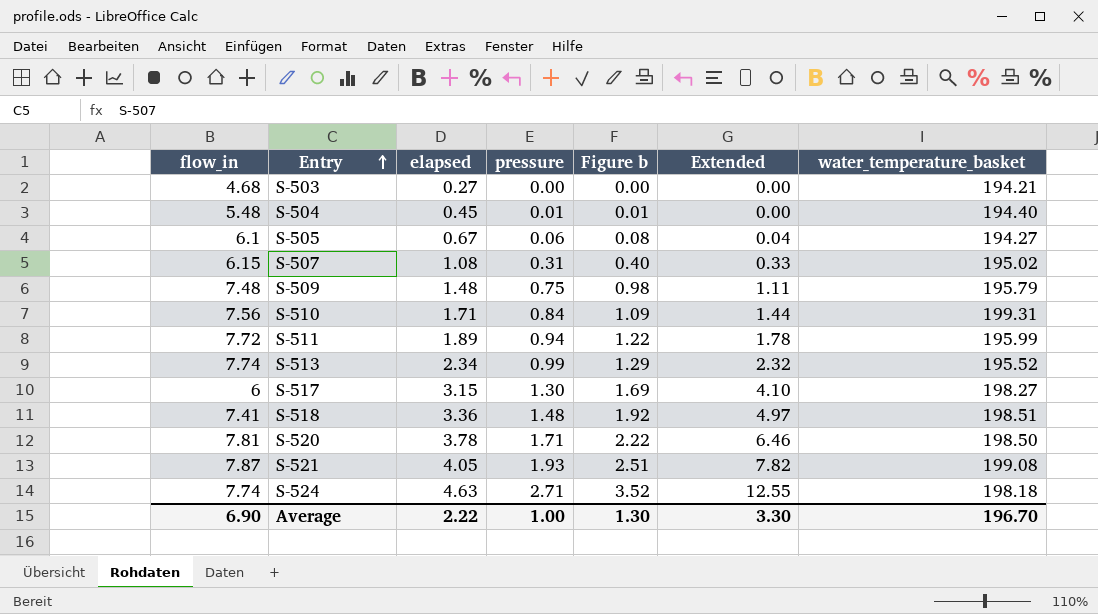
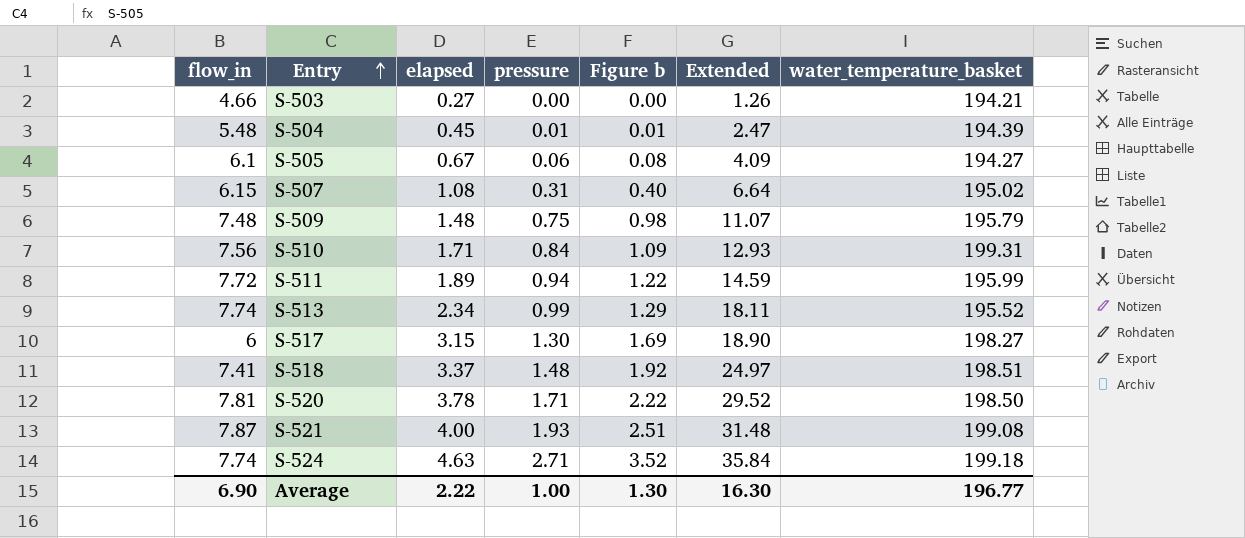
column Extended | formula: [elapsed] * [pressure] -> [flow_in] * [elapsed]
S-503 | flow_in: 4.68 -> 4.66
S-504 | water_temperature_basket: 194.40 -> 194.39
S-518 | elapsed: 3.36 -> 3.37
S-521 | elapsed: 4.05 -> 4.00
S-524 | water_temperature_basket: 198.18 -> 199.18
Average | Extended: 3.30 -> 16.30
Average | water_temperature_basket: 196.70 -> 196.77

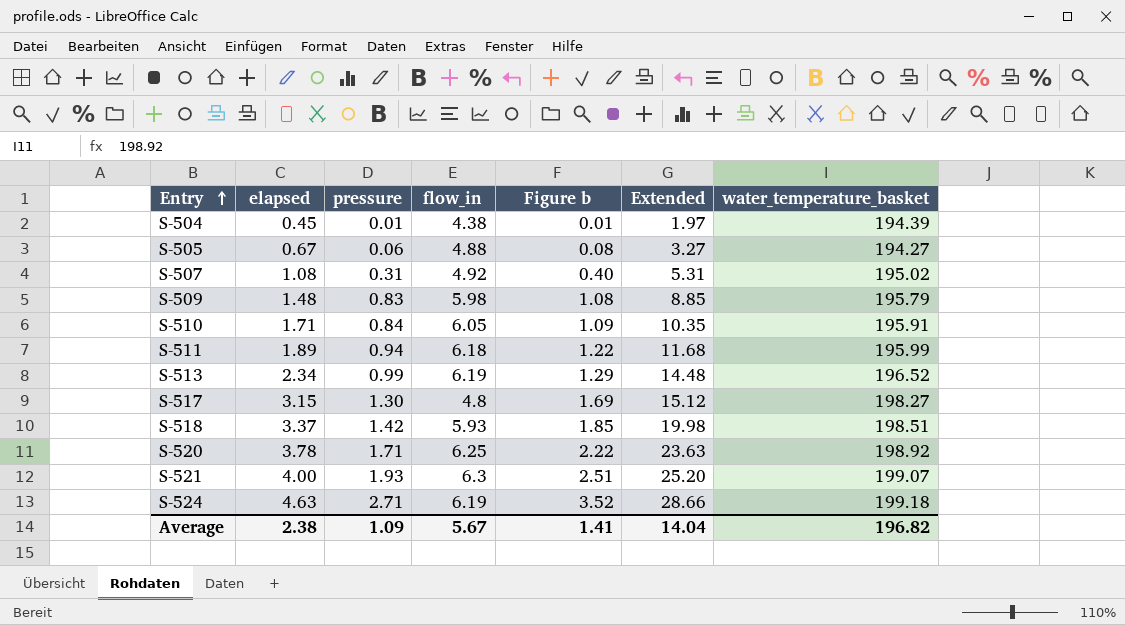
column flow_in | position: 1 -> 4
row S-503: 4.66 | 0.27 | 0.00 | 0.00 | 1.26 | 194.21 -> none
S-504 | flow_in: 5.48 -> 4.38
S-504 | Extended: 2.47 -> 1.97
S-505 | flow_in: 6.1 -> 4.88
S-505 | Extended: 4.09 -> 3.27
S-507 | flow_in: 6.15 -> 4.92
S-507 | Extended: 6.64 -> 5.31
S-509 | pressure: 0.75 -> 0.83
S-509 | flow_in: 7.48 -> 5.98
S-509 | Figure b: 0.98 -> 1.08
S-509 | Extended: 11.07 -> 8.85
S-510 | flow_in: 7.56 -> 6.05
S-510 | Extended: 12.93 -> 10.35
S-510 | water_temperature_basket: 199.31 -> 195.91
S-511 | flow_in: 7.72 -> 6.18
S-511 | Extended: 14.59 -> 11.68
S-513 | flow_in: 7.74 -> 6.19
S-513 | Extended: 18.11 -> 14.48
S-513 | water_temperature_basket: 195.52 -> 196.52
S-517 | flow_in: 6 -> 4.8
S-517 | Extended: 18.90 -> 15.12
S-518 | pressure: 1.48 -> 1.42
S-518 | flow_in: 7.41 -> 5.93
S-518 | Figure b: 1.92 -> 1.85
S-518 | Extended: 24.97 -> 19.98
S-520 | flow_in: 7.81 -> 6.25
S-520 | Extended: 29.52 -> 23.63
S-520 | water_temperature_basket: 198.50 -> 198.92
S-521 | flow_in: 7.87 -> 6.3
S-521 | Extended: 31.48 -> 25.20
S-521 | water_temperature_basket: 199.08 -> 199.07
S-524 | flow_in: 7.74 -> 6.19
S-524 | Extended: 35.84 -> 28.66
Average | elapsed: 2.22 -> 2.38
Average | pressure: 1.00 -> 1.09
Average | flow_in: 6.90 -> 5.67
Average | Figure b: 1.30 -> 1.41
Average | Extended: 16.30 -> 14.04
Average | water_temperature_basket: 196.77 -> 196.82

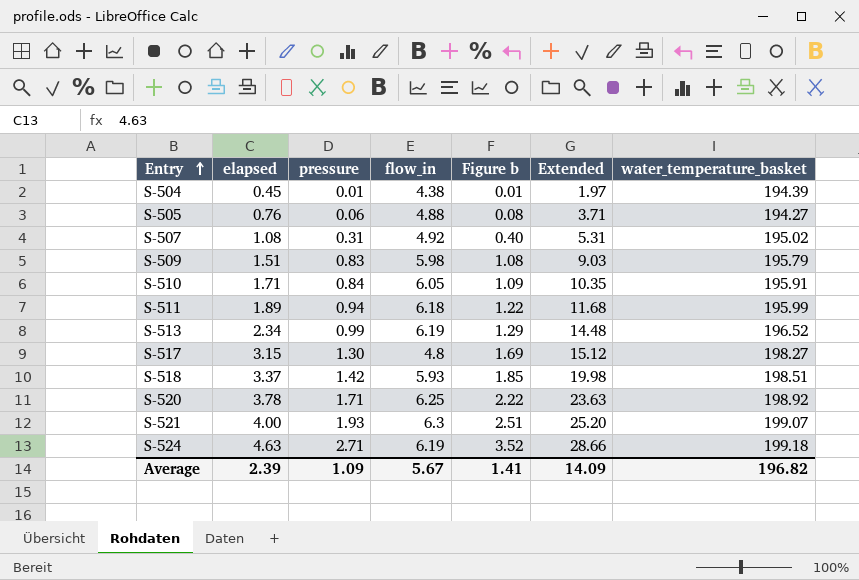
S-505 | elapsed: 0.67 -> 0.76
S-505 | Extended: 3.27 -> 3.71
S-509 | elapsed: 1.48 -> 1.51
S-509 | Extended: 8.85 -> 9.03
Average | elapsed: 2.38 -> 2.39
Average | Extended: 14.04 -> 14.09

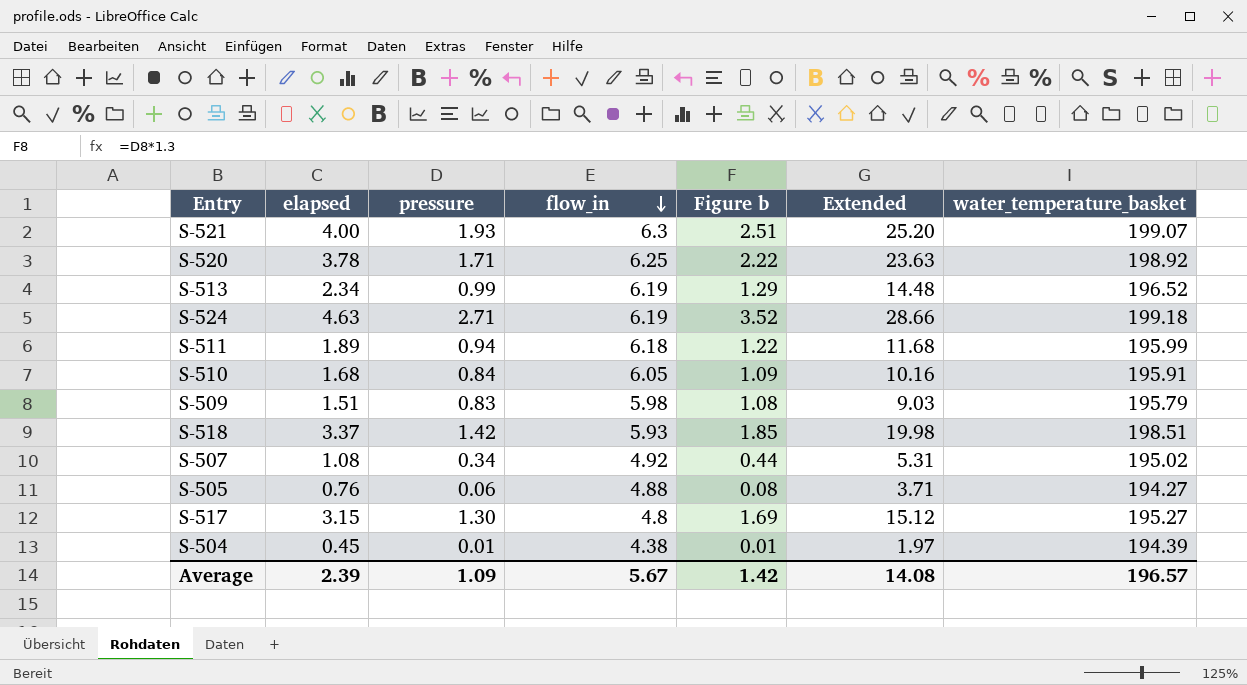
row order: Entry ascending -> flow_in descending
S-510 | elapsed: 1.71 -> 1.68
S-510 | Extended: 10.35 -> 10.16
S-507 | pressure: 0.31 -> 0.34
S-507 | Figure b: 0.40 -> 0.44
S-517 | water_temperature_basket: 198.27 -> 195.27
Average | Figure b: 1.41 -> 1.42
Average | Extended: 14.09 -> 14.08
Average | water_temperature_basket: 196.82 -> 196.57

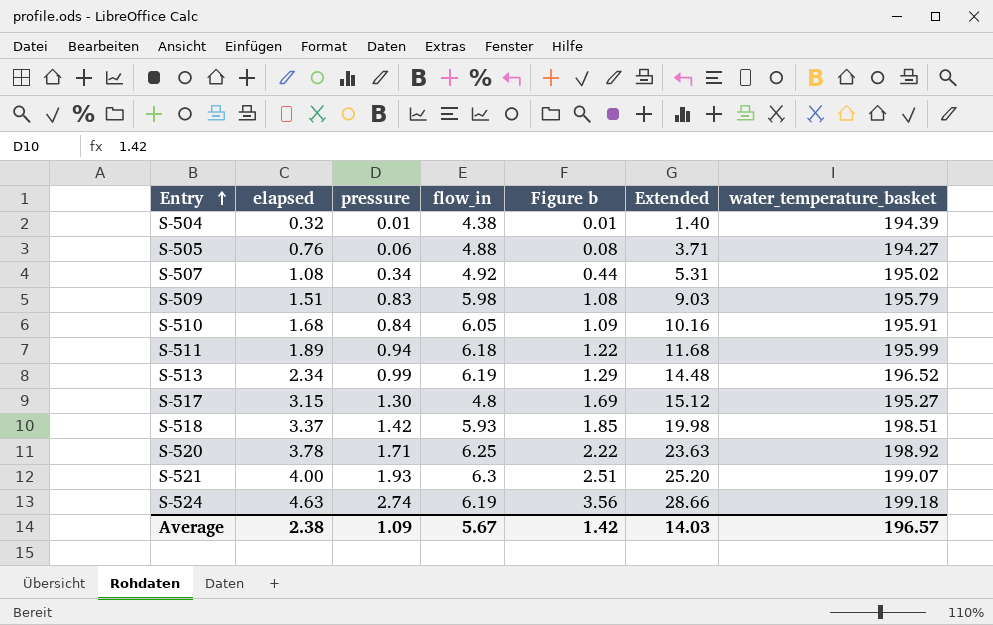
row order: flow_in descending -> Entry ascending
S-504 | elapsed: 0.45 -> 0.32
S-504 | Extended: 1.97 -> 1.40
S-524 | pressure: 2.71 -> 2.74
S-524 | Figure b: 3.52 -> 3.56
Average | elapsed: 2.39 -> 2.38
Average | Extended: 14.08 -> 14.03

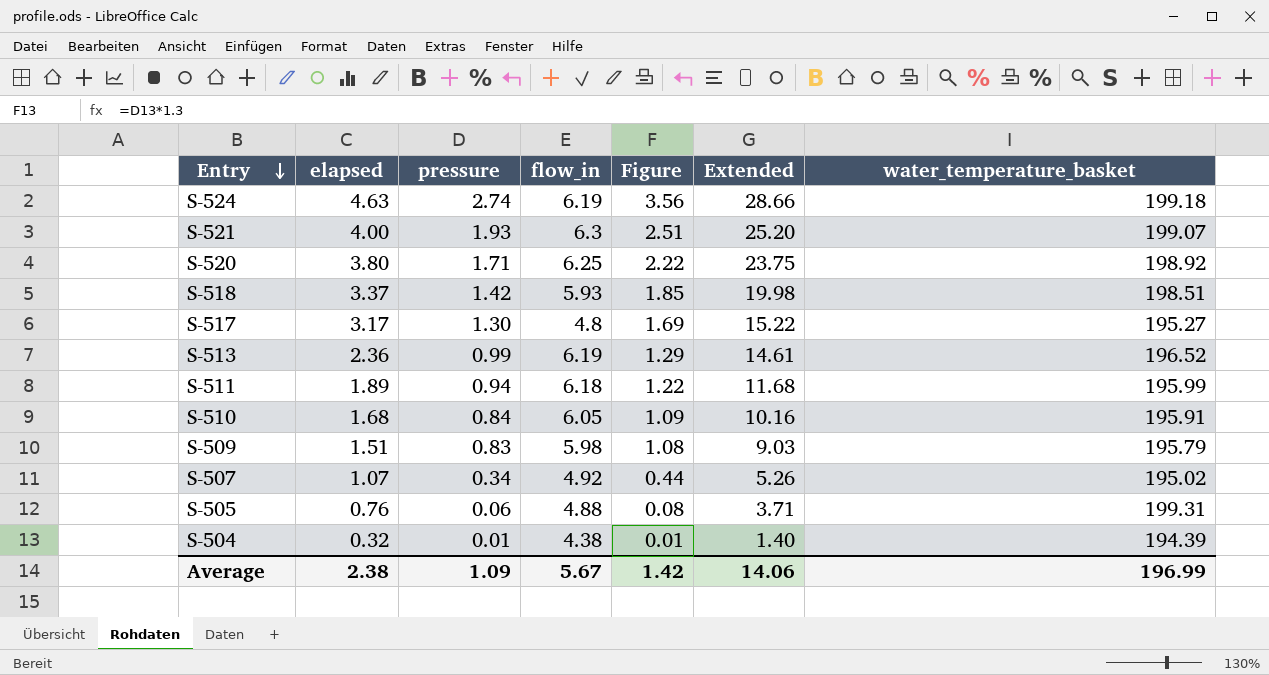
row order: Entry ascending -> Entry descending
column name: Figure b -> Figure
S-520 | elapsed: 3.78 -> 3.80
S-520 | Extended: 23.63 -> 23.75
S-517 | elapsed: 3.15 -> 3.17
S-517 | Extended: 15.12 -> 15.22
S-513 | elapsed: 2.34 -> 2.36
S-513 | Extended: 14.48 -> 14.61
S-507 | elapsed: 1.08 -> 1.07
S-507 | Extended: 5.31 -> 5.26
S-505 | water_temperature_basket: 194.27 -> 199.31
Average | Extended: 14.03 -> 14.06
Average | water_temperature_basket: 196.57 -> 196.99

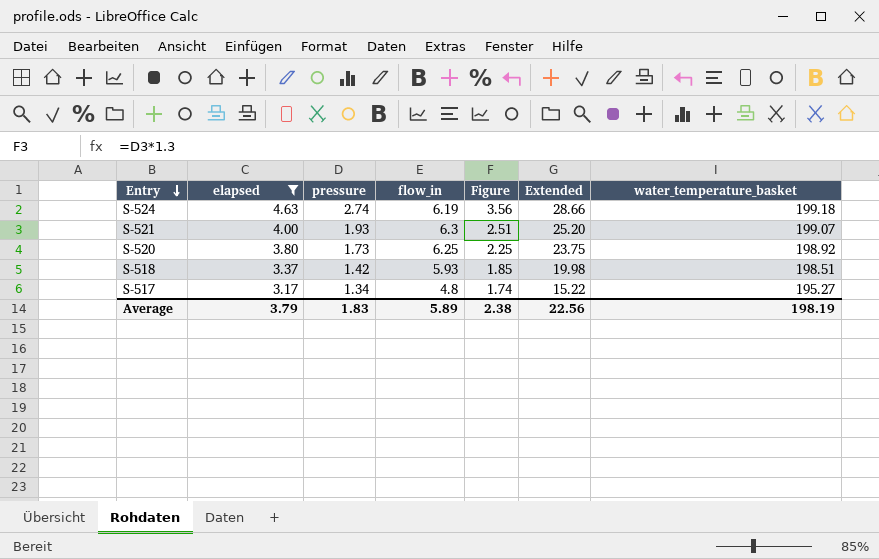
filter: none -> elapsed >= 3.17
S-520 | pressure: 1.71 -> 1.73
S-520 | Figure: 2.22 -> 2.25
S-517 | pressure: 1.30 -> 1.34
S-517 | Figure: 1.69 -> 1.74
Average | elapsed: 2.38 -> 3.79
Average | pressure: 1.09 -> 1.83
Average | flow_in: 5.67 -> 5.89
Average | Figure: 1.42 -> 2.38
Average | Extended: 14.06 -> 22.56
Average | water_temperature_basket: 196.99 -> 198.19

